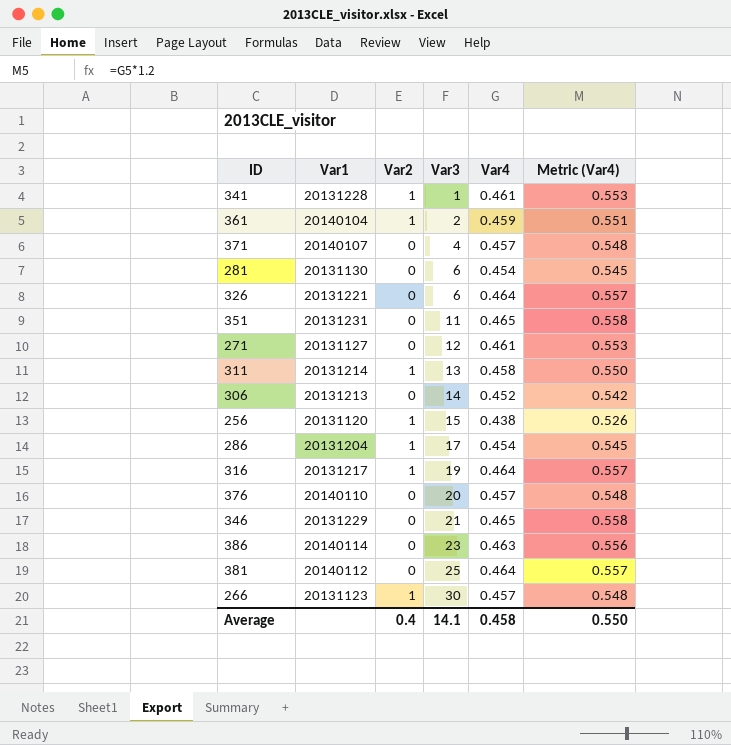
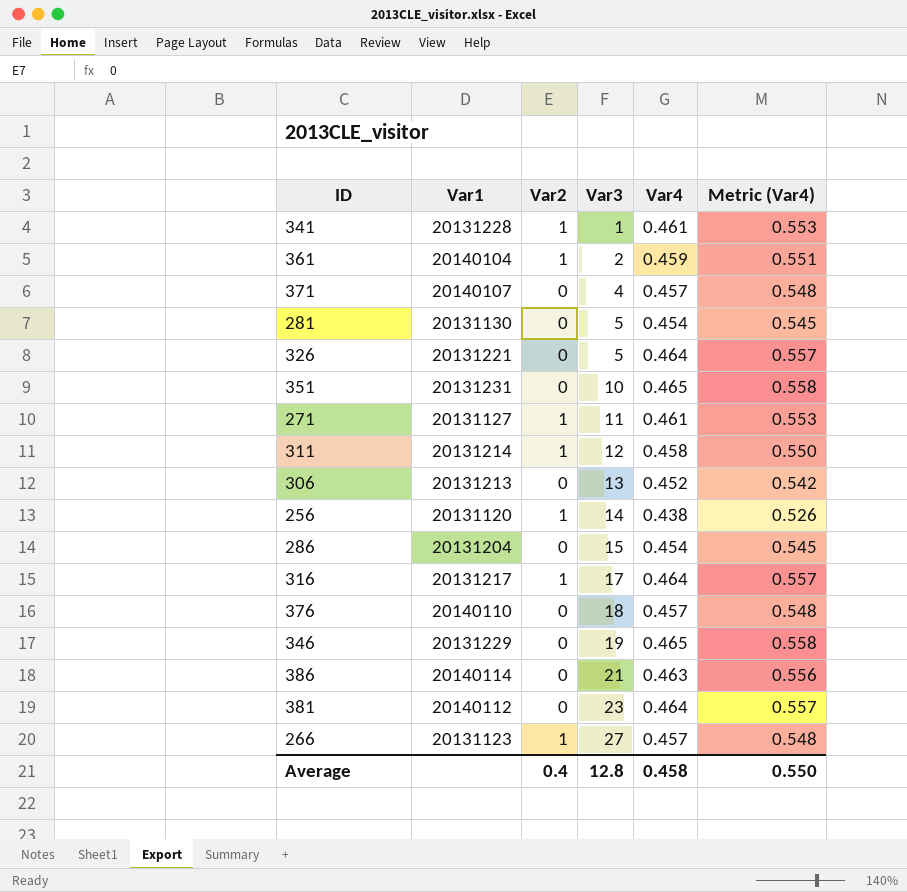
281 | Var3: 6 -> 5
326 | Var3: 6 -> 5
351 | Var3: 11 -> 10
271 | Var2: 0 -> 1
271 | Var3: 12 -> 11
311 | Var3: 13 -> 12
306 | Var3: 14 -> 13
256 | Var3: 15 -> 14
286 | Var2: 1 -> 0
286 | Var3: 17 -> 15
316 | Var3: 19 -> 17
376 | Var3: 20 -> 18
346 | Var3: 21 -> 19
386 | Var3: 23 -> 21
381 | Var3: 25 -> 23
266 | Var3: 30 -> 27
Average | Var3: 14.1 -> 12.8

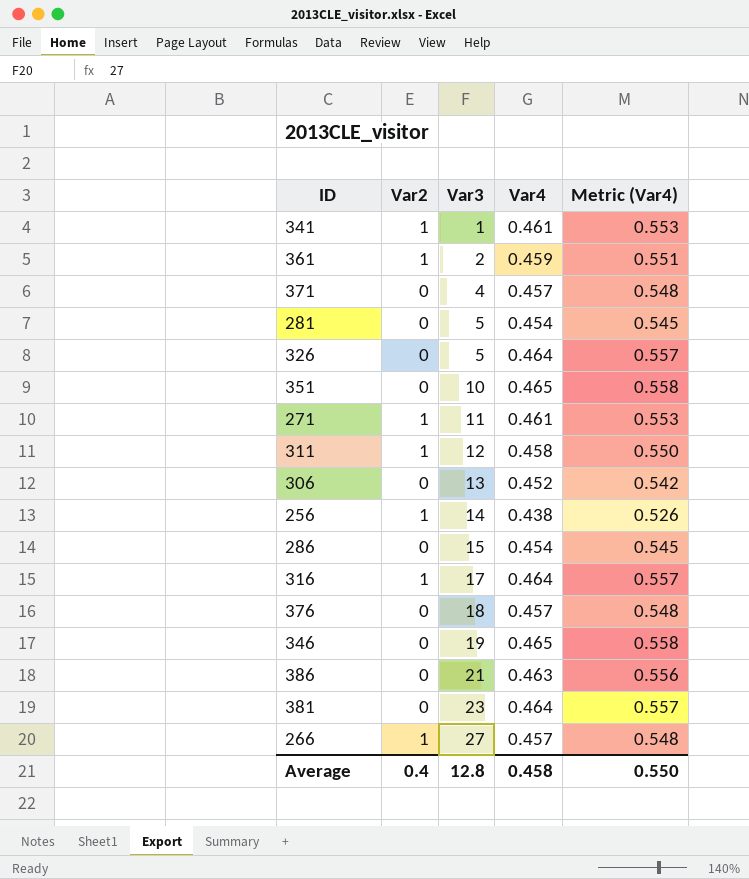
column Var1 | position: 2 -> none

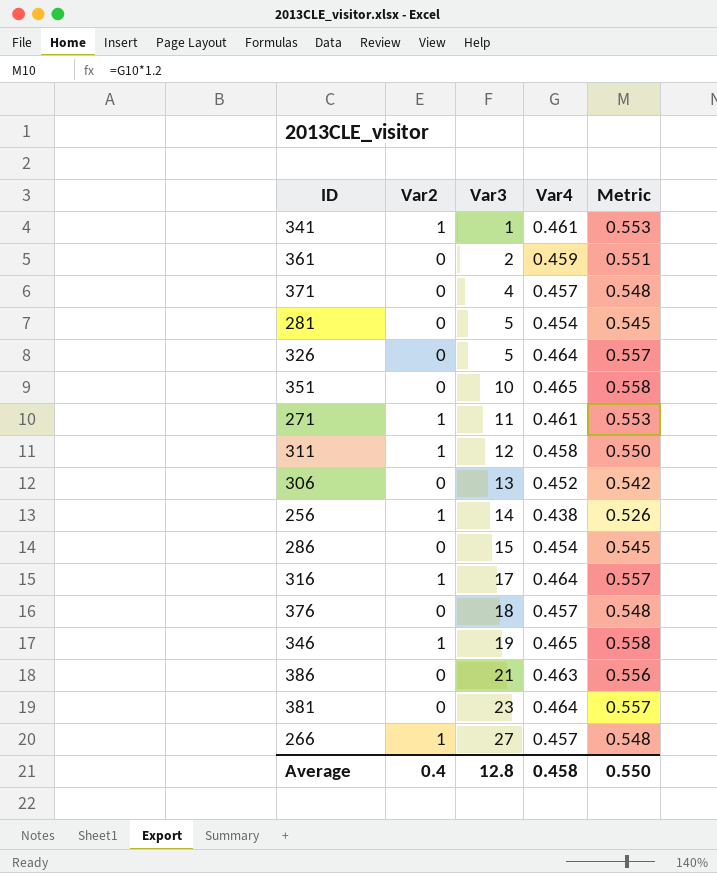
column name: Metric (Var4) -> Metric
361 | Var2: 1 -> 0
346 | Var2: 0 -> 1

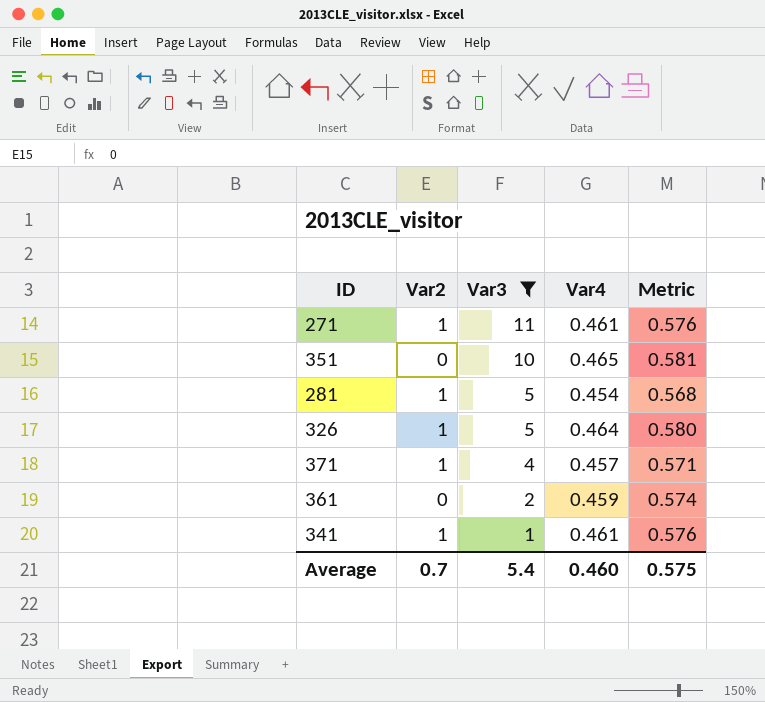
filter: none -> Var3 <= 11
row order: Var3 ascending -> Var3 descending
column Metric | formula: [Var4] * 1.2 -> [Var4] * 1.25
281 | Var2: 0 -> 1
326 | Var2: 0 -> 1
371 | Var2: 0 -> 1
Average | Var2: 0.4 -> 0.7
Average | Var3: 12.8 -> 5.4
Average | Var4: 0.458 -> 0.460
Average | Metric: 0.550 -> 0.575

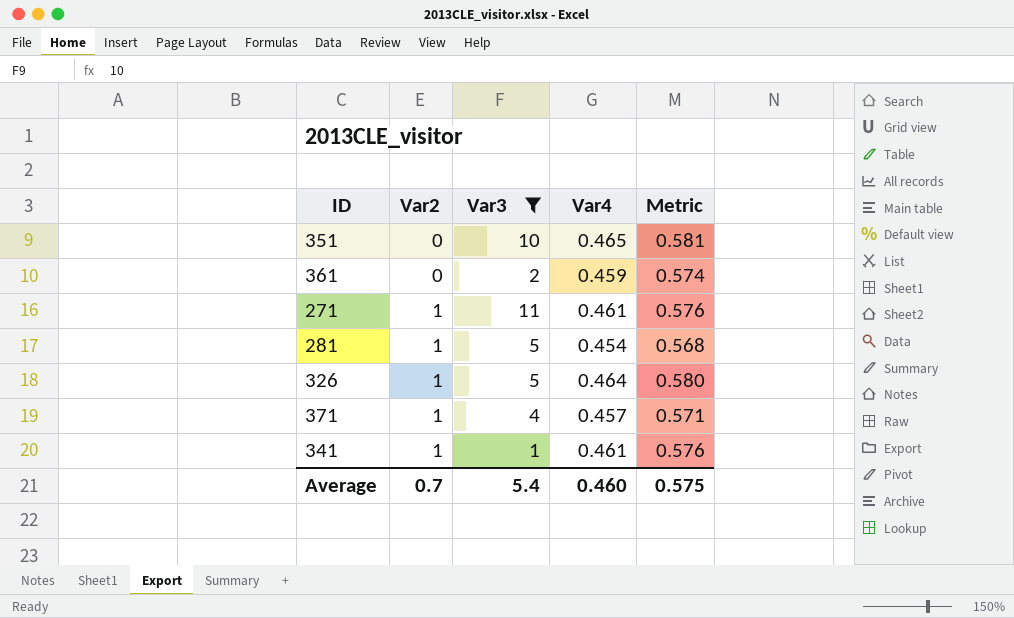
row order: Var3 descending -> Var2 ascending

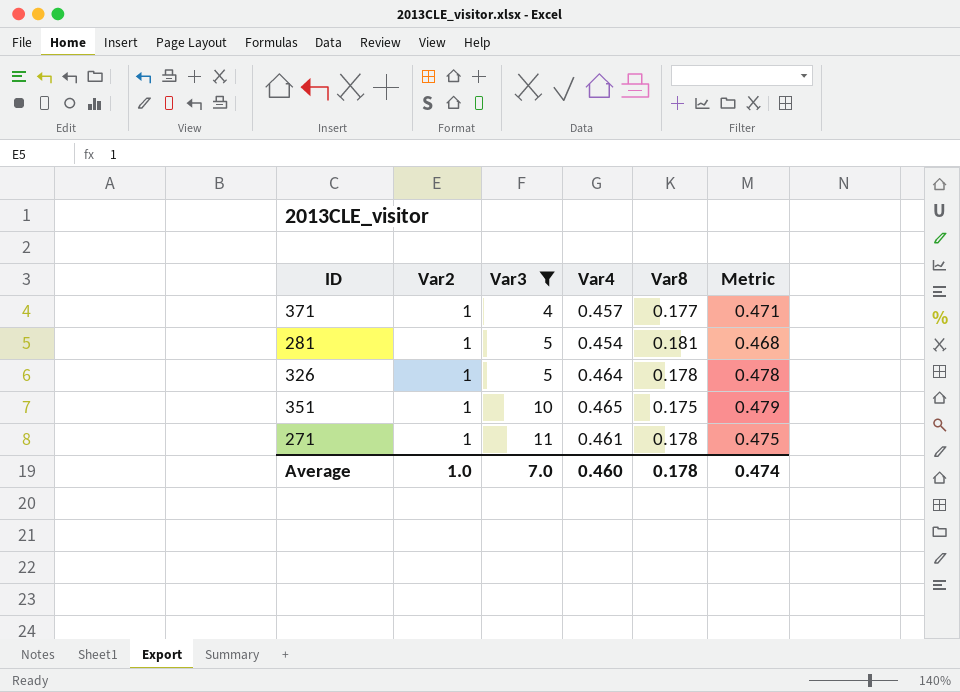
row order: Var2 ascending -> Var3 ascending
column Var8 | position: none -> 5
column Metric | formula: [Var4] * 1.25 -> [Var4] * 1.03
row 361: 0 | 2 | 0.459 | 0.574 -> none
row 341: 1 | 1 | 0.461 | 0.576 -> none
351 | Var2: 0 -> 1
Average | Var2: 0.7 -> 1.0
Average | Var3: 5.4 -> 7.0
Average | Metric: 0.575 -> 0.474

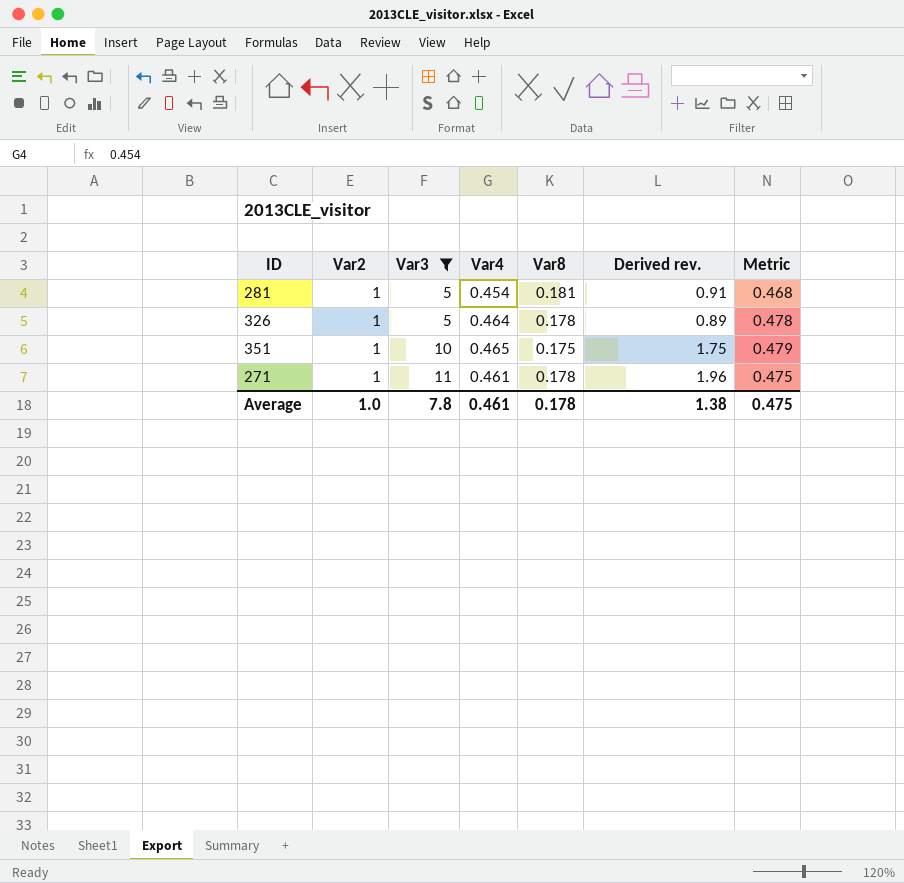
column Derived rev. | formula: none -> [Var3] * [Var8]
row 371: 1 | 4 | 0.457 | 0.177 | 0.471 -> none
Average | Var3: 7.0 -> 7.8
Average | Var4: 0.460 -> 0.461
Average | Metric: 0.474 -> 0.475

